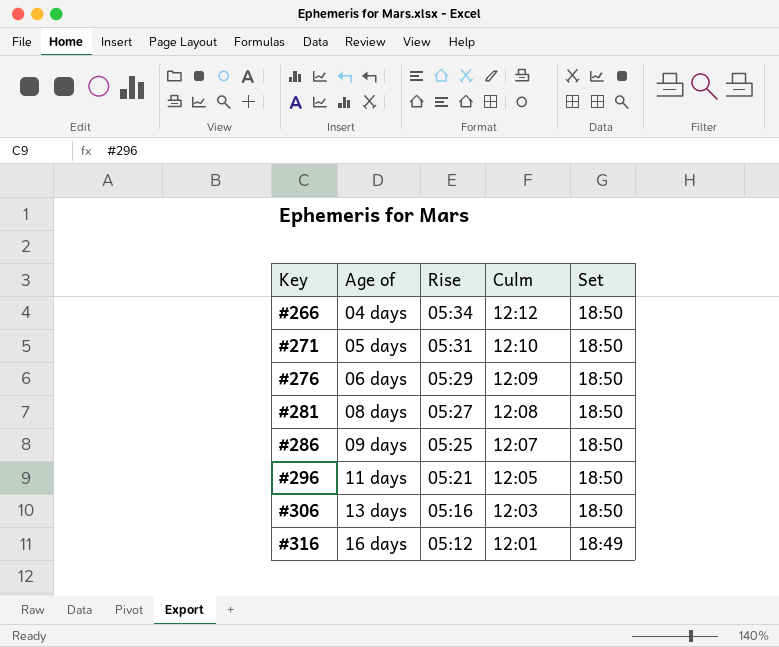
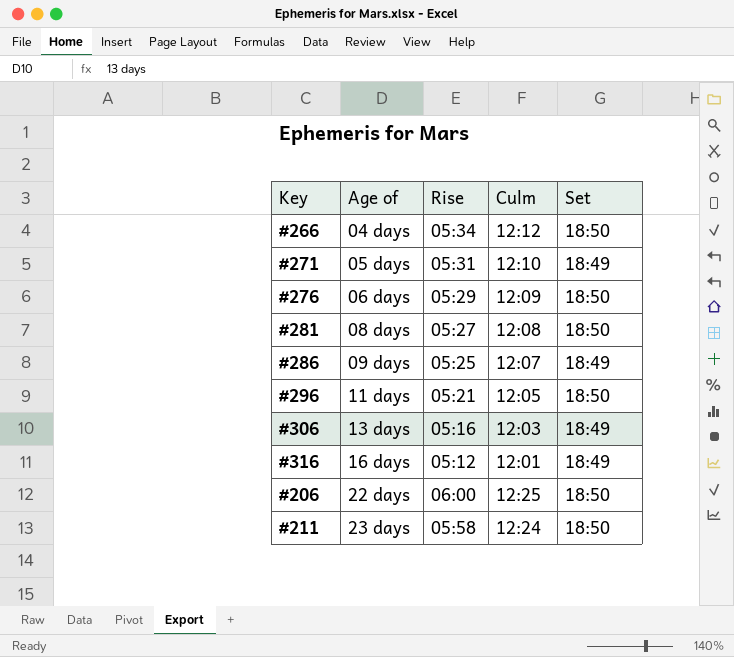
#271 | Set: 18:50 -> 18:49
#286 | Set: 18:50 -> 18:49
#306 | Set: 18:50 -> 18:49
row #206: none -> 22 days | 06:00 | 12:25 | 18:50
row #211: none -> 23 days | 05:58 | 12:24 | 18:50

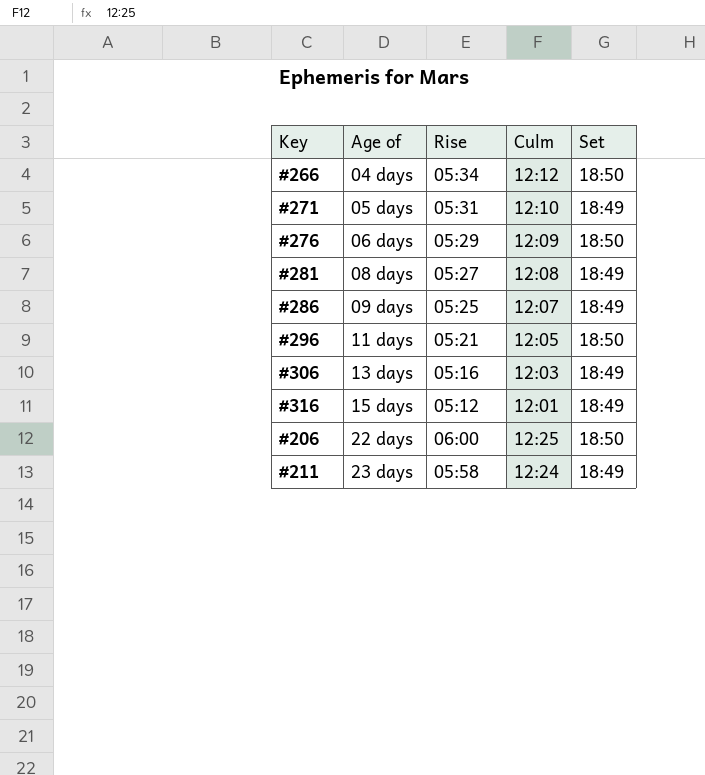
#281 | Set: 18:50 -> 18:49
#316 | Age of: 16 days -> 15 days
#211 | Set: 18:50 -> 18:49

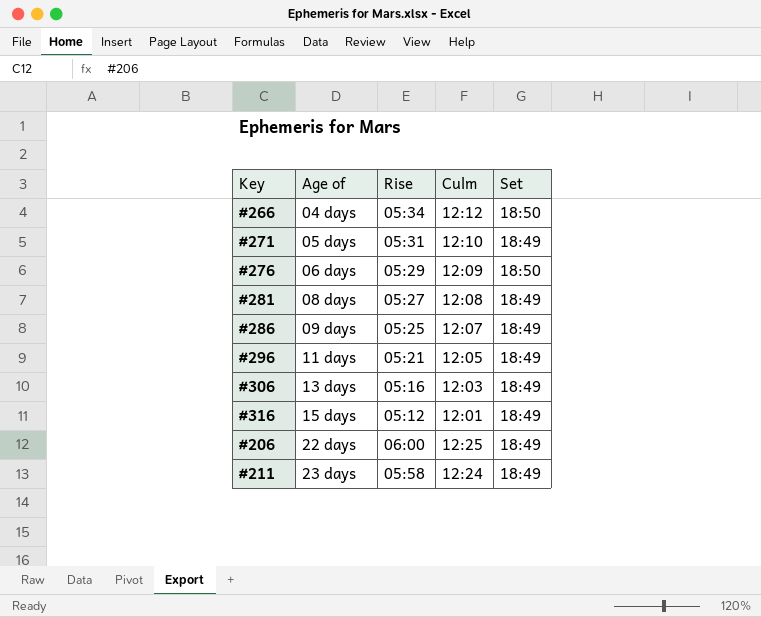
#296 | Set: 18:50 -> 18:49
#206 | Set: 18:50 -> 18:49

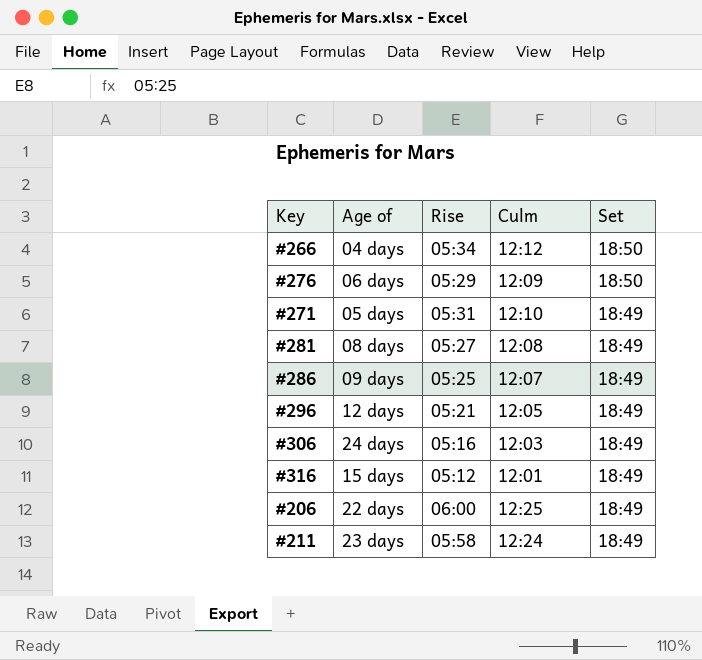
row order: Age of ascending -> Set descending
#296 | Age of: 11 days -> 12 days
#306 | Age of: 13 days -> 24 days

